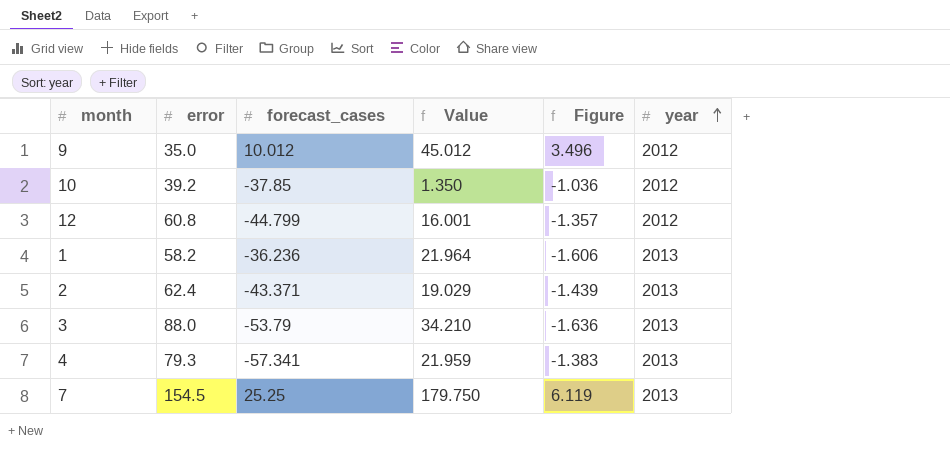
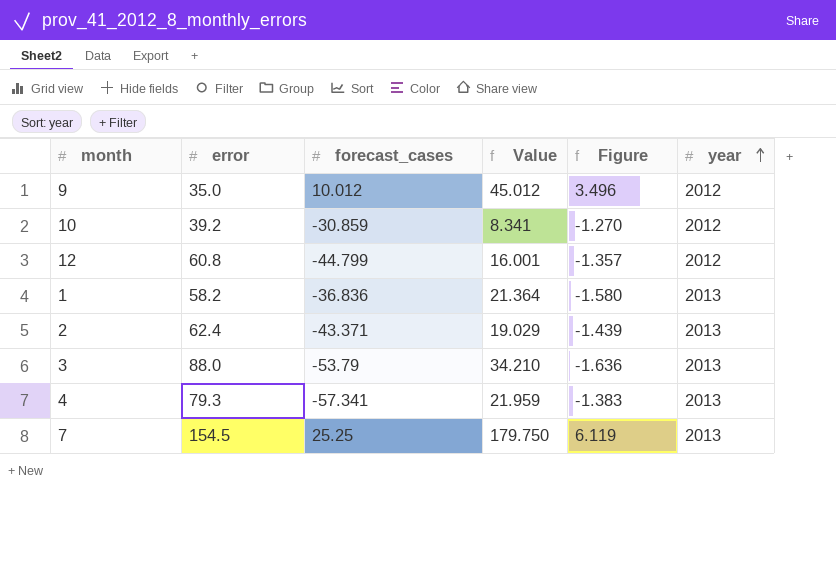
10 | forecast_cases: -37.85 -> -30.859
10 | Value: 1.350 -> 8.341
10 | Figure: -1.036 -> -1.270
1 | forecast_cases: -36.236 -> -36.836
1 | Value: 21.964 -> 21.364
1 | Figure: -1.606 -> -1.580

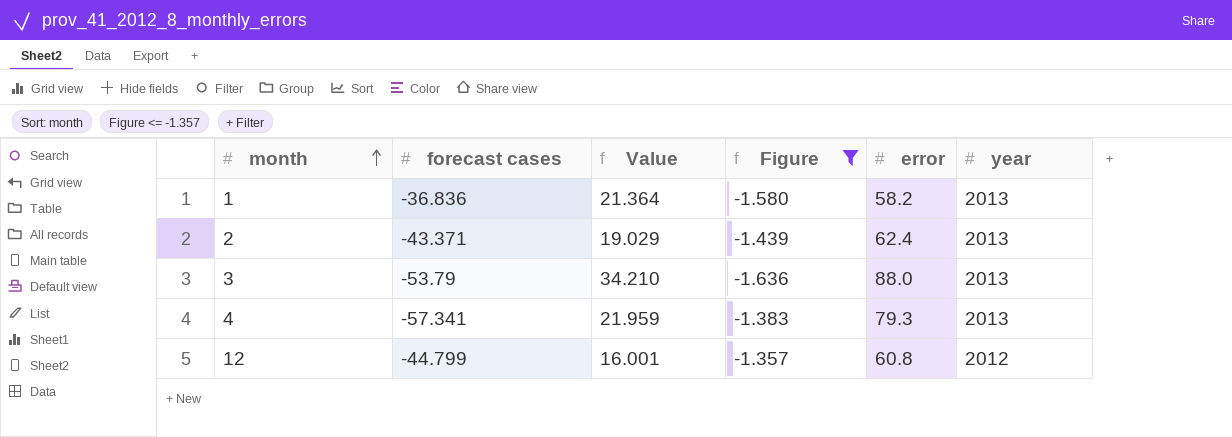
filter: none -> Figure <= -1.357
row order: year ascending -> month ascending
column name: forecast_cases -> forecast cases
column error | position: 2 -> 5

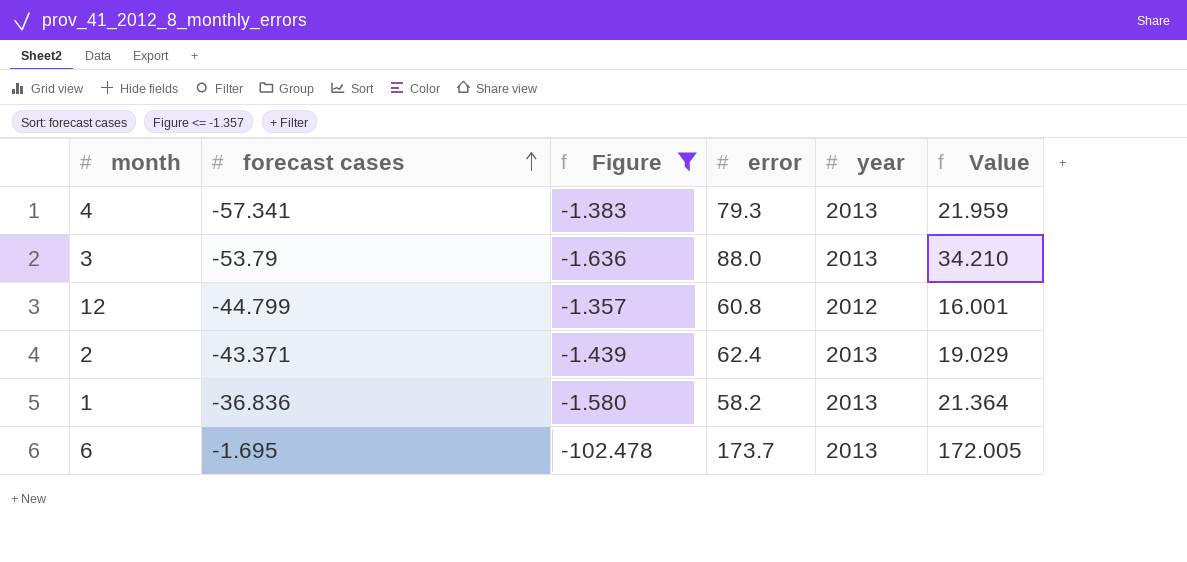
row order: month ascending -> forecast cases ascending
column Value | position: 3 -> 6
row 6: none -> -1.695 | -102.478 | 173.7 | 2013 | 172.005

